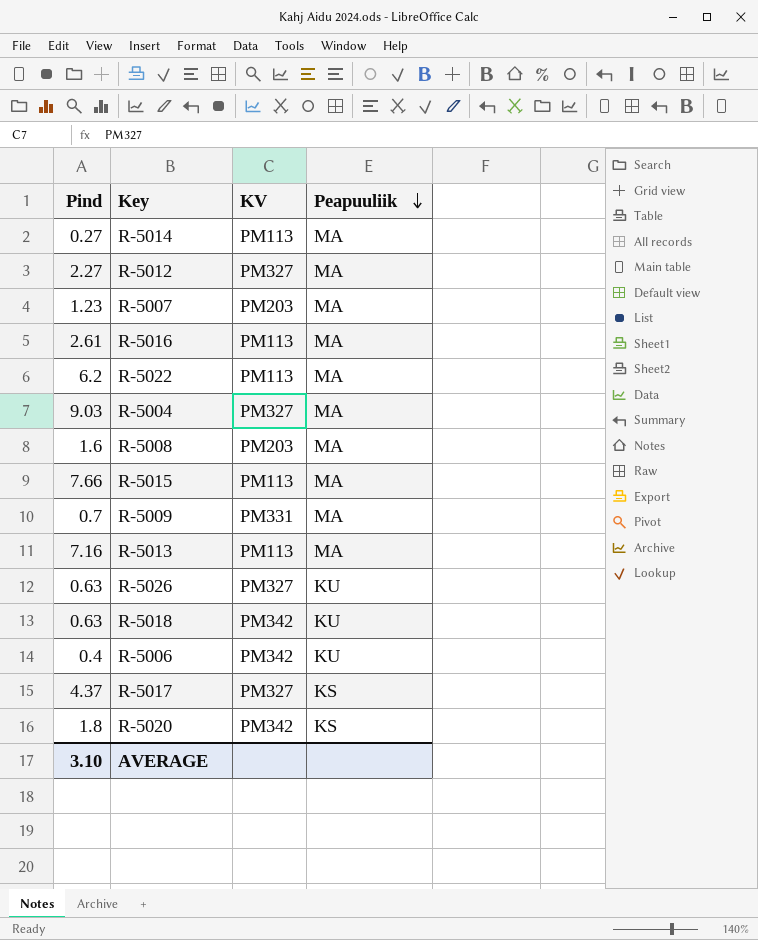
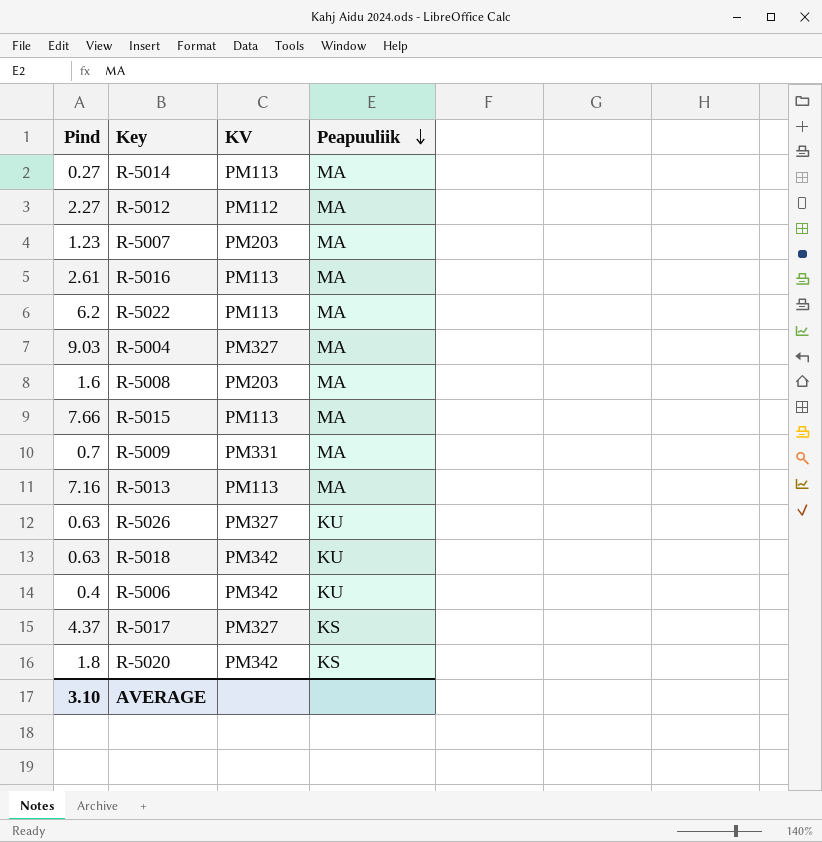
R-5012 | KV: PM327 -> PM112

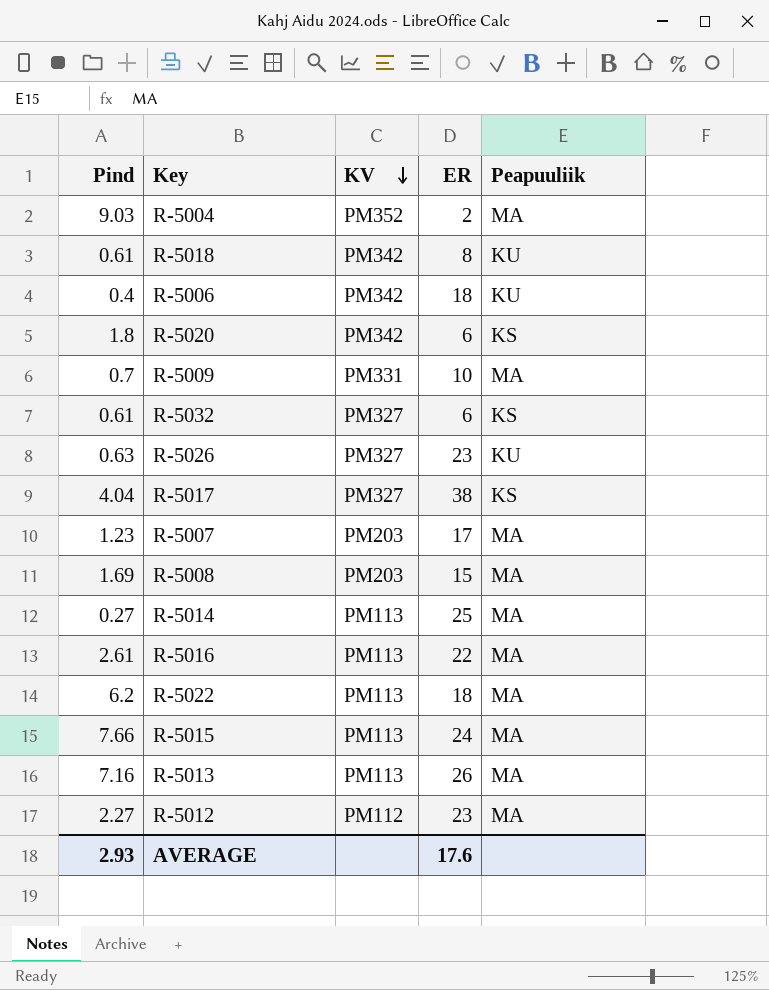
row order: Peapuuliik descending -> KV descending
column ER | position: none -> 4
R-5004 | KV: PM327 -> PM352
R-5018 | Pind: 0.63 -> 0.61
row R-5032: none -> 0.61 | PM327 | 6 | KS
R-5017 | Pind: 4.37 -> 4.04
R-5008 | Pind: 1.6 -> 1.69
AVERAGE | Pind: 3.10 -> 2.93

